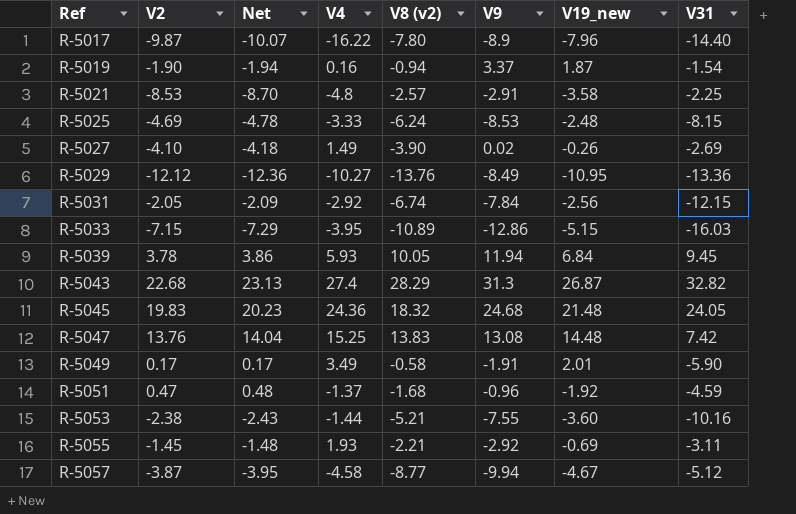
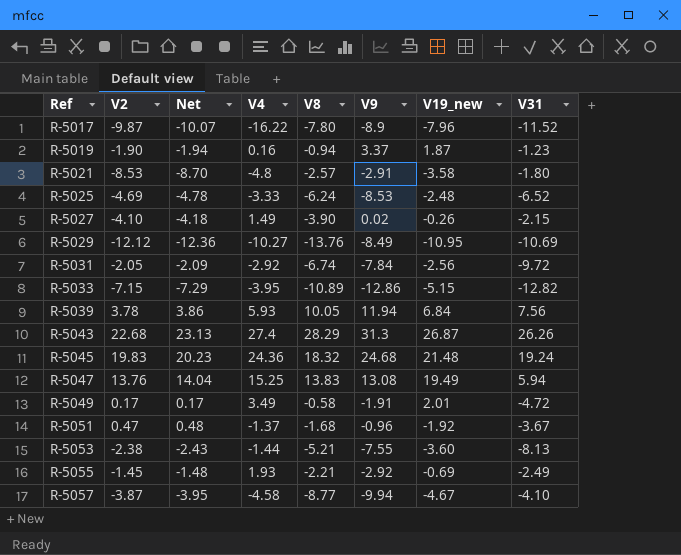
column name: V8 (v2) -> V8
R-5017 | V31: -14.40 -> -11.52
R-5019 | V31: -1.54 -> -1.23
R-5021 | V31: -2.25 -> -1.80
R-5025 | V31: -8.15 -> -6.52
R-5027 | V31: -2.69 -> -2.15
R-5029 | V31: -13.36 -> -10.69
R-5031 | V31: -12.15 -> -9.72
R-5033 | V31: -16.03 -> -12.82
R-5039 | V31: 9.45 -> 7.56
R-5043 | V31: 32.82 -> 26.26
R-5045 | V31: 24.05 -> 19.24
R-5047 | V19_new: 14.48 -> 19.49
R-5047 | V31: 7.42 -> 5.94
R-5049 | V31: -5.90 -> -4.72
R-5051 | V31: -4.59 -> -3.67
R-5053 | V31: -10.16 -> -8.13
R-5055 | V31: -3.11 -> -2.49
R-5057 | V31: -5.12 -> -4.10

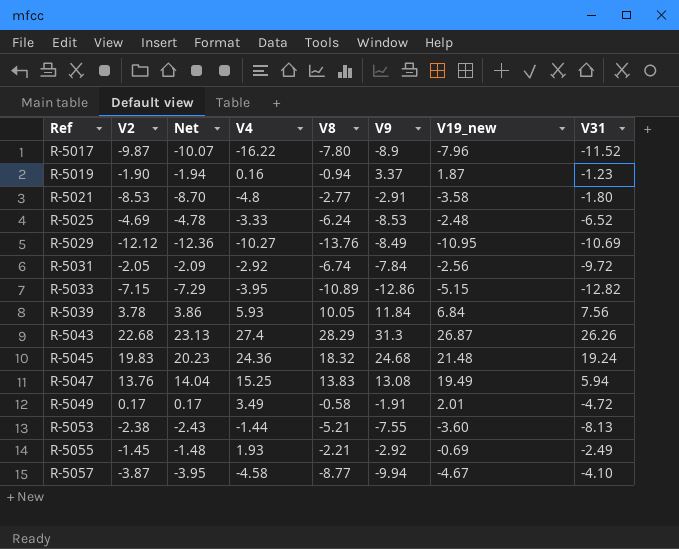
row R-5027: -4.10 | -4.18 | 1.49 | -3.90 | 0.02 | -0.26 | -2.15 -> none
row R-5051: 0.47 | 0.48 | -1.37 | -1.68 | -0.96 | -1.92 | -3.67 -> none
R-5021 | V8: -2.57 -> -2.77
R-5039 | V9: 11.94 -> 11.84

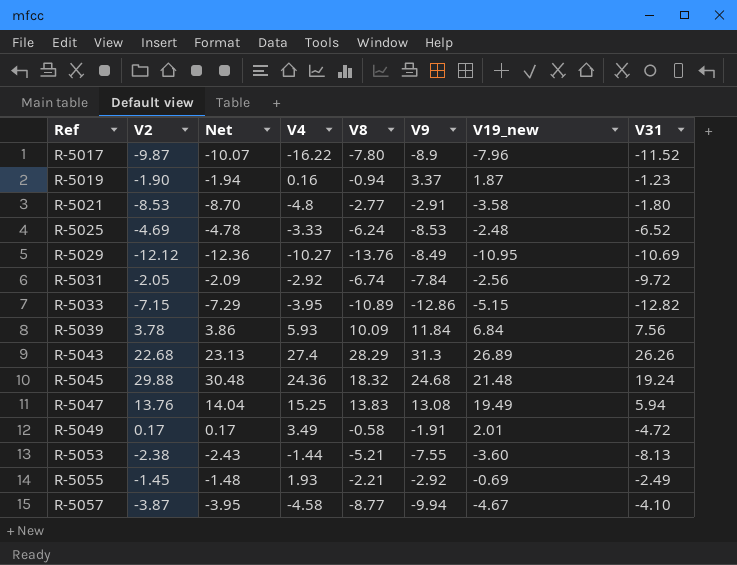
R-5039 | V8: 10.05 -> 10.09
R-5043 | V19_new: 26.87 -> 26.89
R-5045 | V2: 19.83 -> 29.88
R-5045 | Net: 20.23 -> 30.48

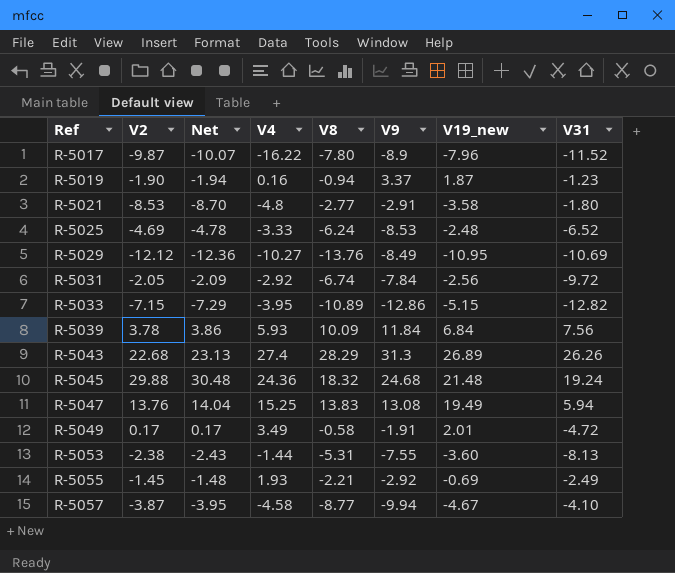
R-5053 | V8: -5.21 -> -5.31

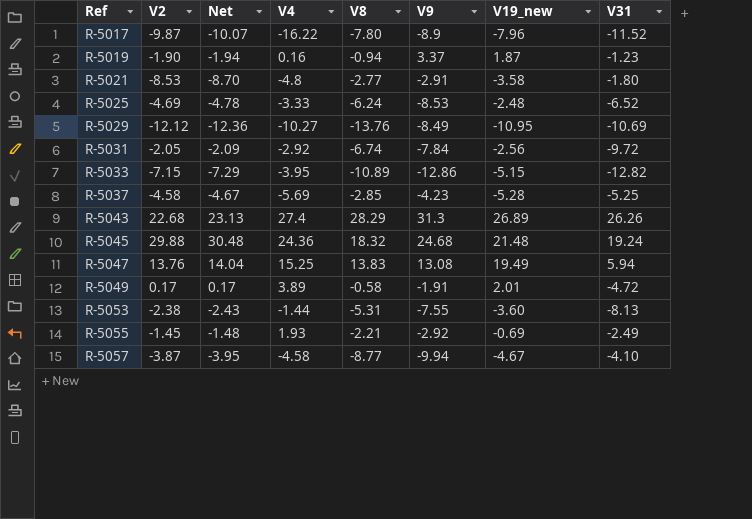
row R-5039: 3.78 | 3.86 | 5.93 | 10.09 | 11.84 | 6.84 | 7.56 -> none
row R-5037: none -> -4.58 | -4.67 | -5.69 | -2.85 | -4.23 | -5.28 | -5.25
R-5049 | V4: 3.49 -> 3.89

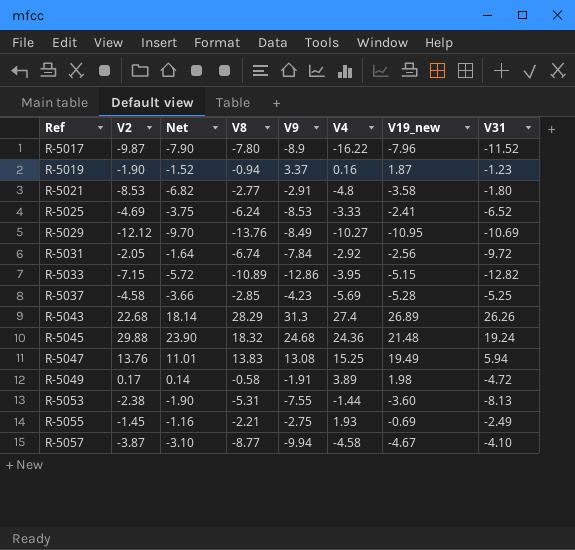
column Net | formula: [V2] * 1.02 -> [V2] * 0.8
column V4 | position: 4 -> 6
R-5025 | V19_new: -2.48 -> -2.41
R-5049 | V19_new: 2.01 -> 1.98
R-5055 | V9: -2.92 -> -2.75

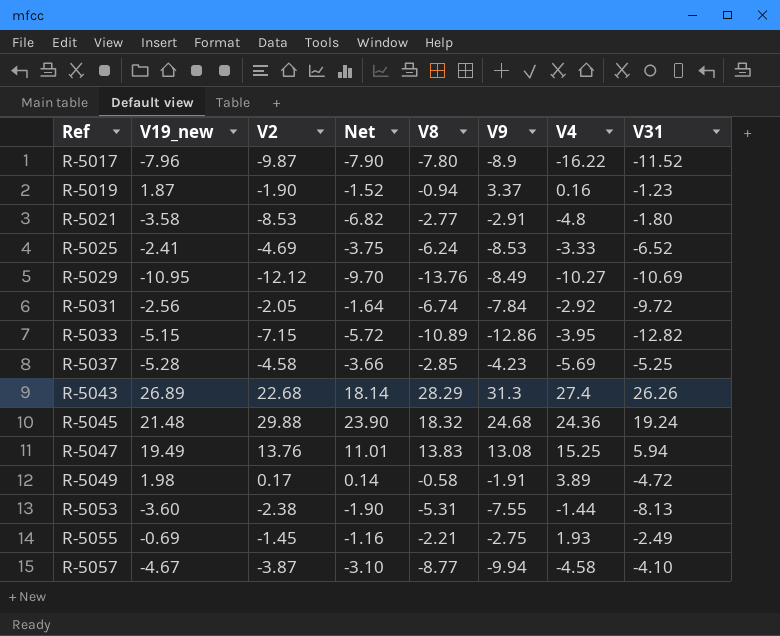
column V19_new | position: 7 -> 2

